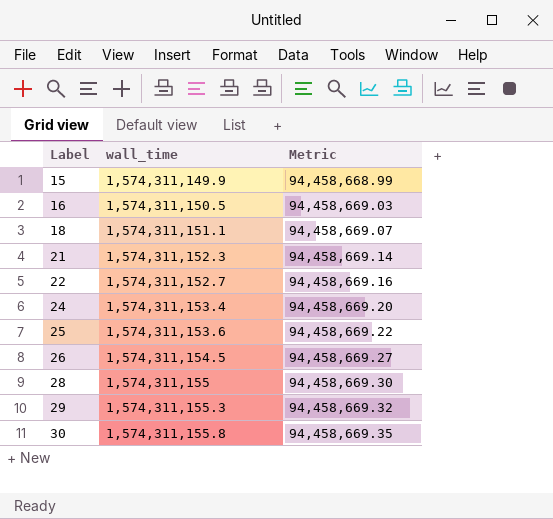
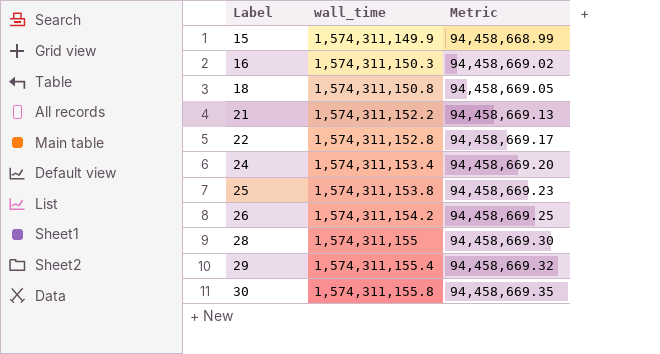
16 | wall_time: 1,574,311,150.5 -> 1,574,311,150.3
16 | Metric: 94,458,669.03 -> 94,458,669.02
18 | wall_time: 1,574,311,151.1 -> 1,574,311,150.8
18 | Metric: 94,458,669.07 -> 94,458,669.05
21 | wall_time: 1,574,311,152.3 -> 1,574,311,152.2
21 | Metric: 94,458,669.14 -> 94,458,669.13
22 | wall_time: 1,574,311,152.7 -> 1,574,311,152.8
22 | Metric: 94,458,669.16 -> 94,458,669.17
25 | wall_time: 1,574,311,153.6 -> 1,574,311,153.8
25 | Metric: 94,458,669.22 -> 94,458,669.23
26 | wall_time: 1,574,311,154.5 -> 1,574,311,154.2
26 | Metric: 94,458,669.27 -> 94,458,669.25
29 | wall_time: 1,574,311,155.3 -> 1,574,311,155.4

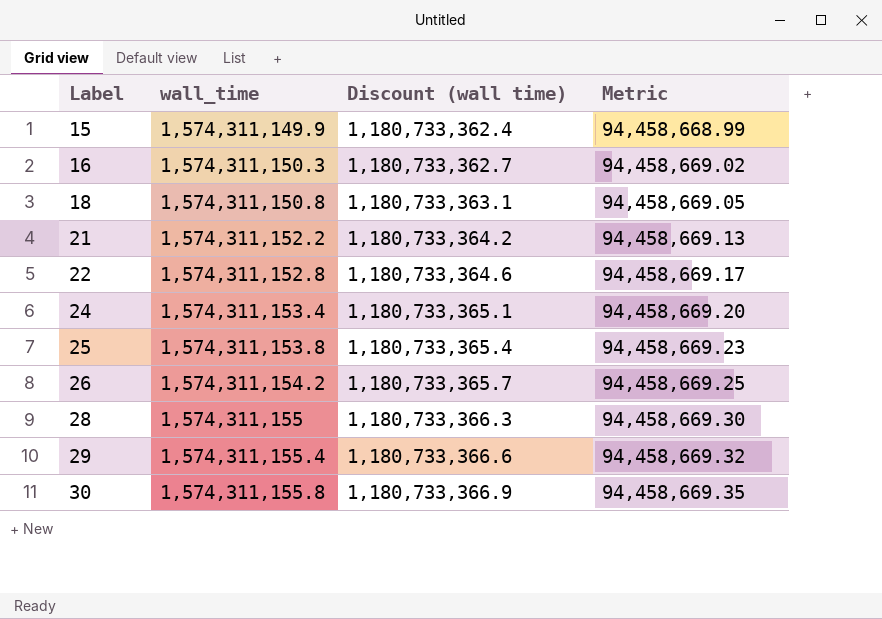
column Discount (wall time) | formula: none -> [wall_time] * 0.75

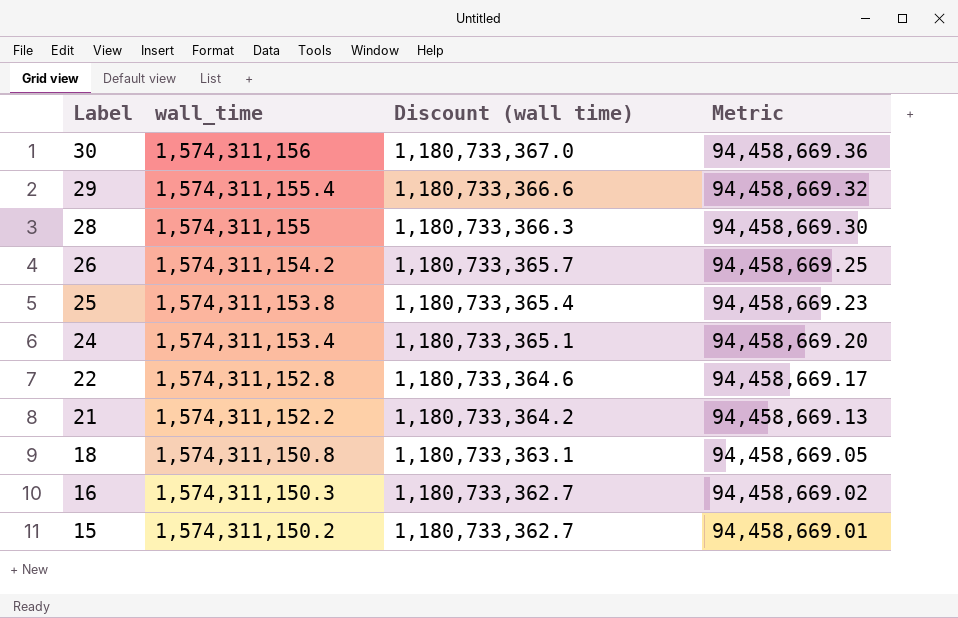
row order: Label ascending -> Label descending
30 | wall_time: 1,574,311,155.8 -> 1,574,311,156
30 | Discount (wall time): 1,180,733,366.9 -> 1,180,733,367.0
30 | Metric: 94,458,669.35 -> 94,458,669.36
15 | wall_time: 1,574,311,149.9 -> 1,574,311,150.2
15 | Discount (wall time): 1,180,733,362.4 -> 1,180,733,362.7
15 | Metric: 94,458,668.99 -> 94,458,669.01

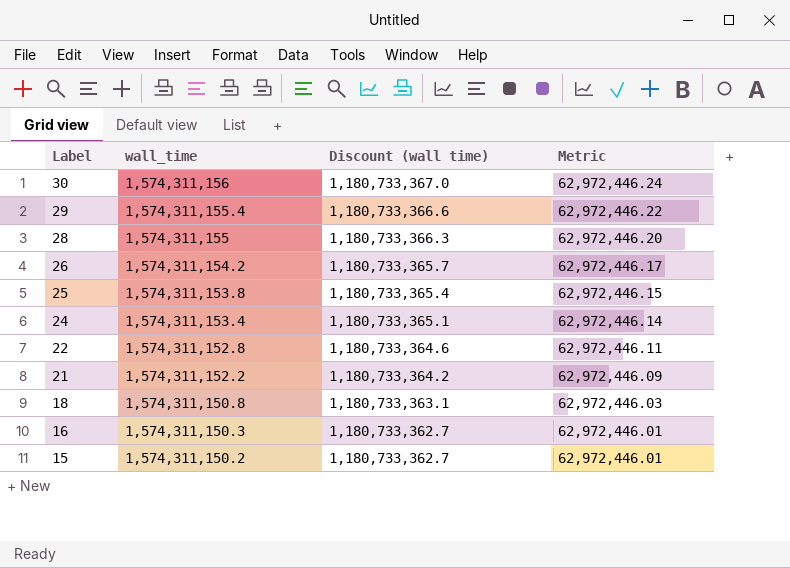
column Metric | formula: [wall_time] * 0.06 -> [wall_time] * 0.04

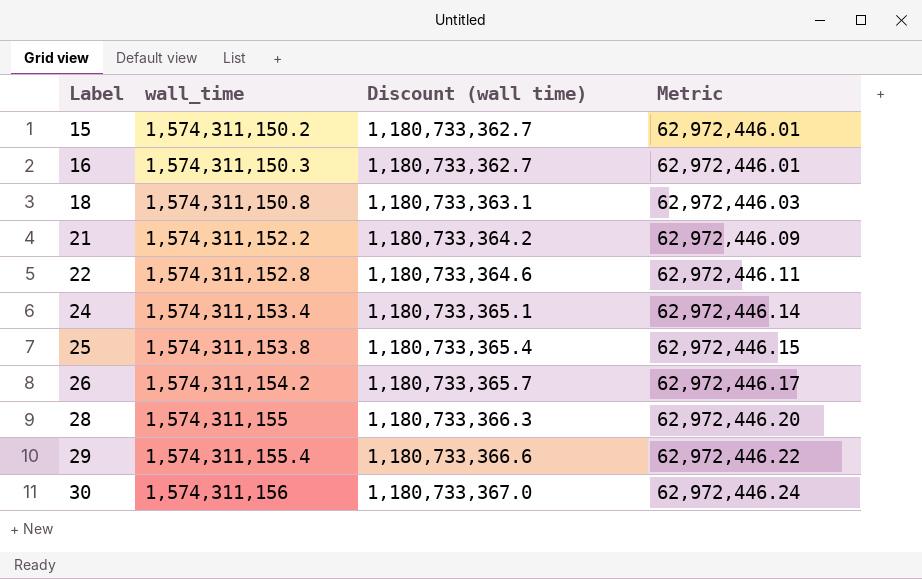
row order: Label descending -> Label ascending

